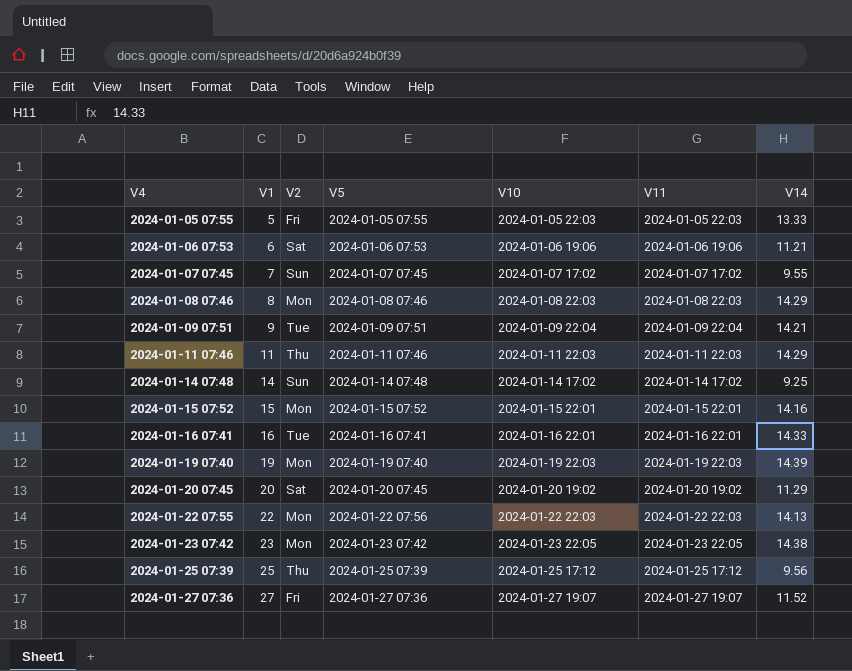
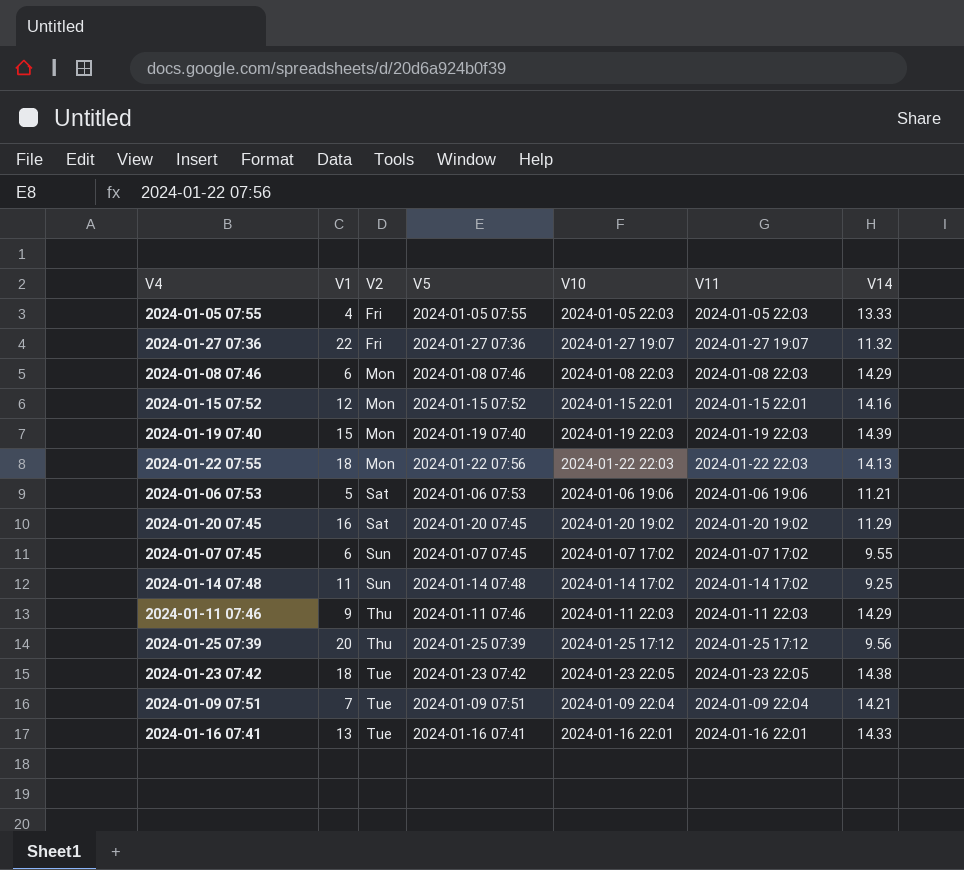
row order: V4 ascending -> V2 ascending
2024-01-05 07:55 | V1: 5 -> 4
2024-01-27 07:36 | V1: 27 -> 22
2024-01-27 07:36 | V14: 11.52 -> 11.32
2024-01-08 07:46 | V1: 8 -> 6
2024-01-15 07:52 | V1: 15 -> 12
2024-01-19 07:40 | V1: 19 -> 15
2024-01-22 07:55 | V1: 22 -> 18
2024-01-06 07:53 | V1: 6 -> 5
2024-01-20 07:45 | V1: 20 -> 16
2024-01-07 07:45 | V1: 7 -> 6
2024-01-14 07:48 | V1: 14 -> 11
2024-01-11 07:46 | V1: 11 -> 9
2024-01-25 07:39 | V1: 25 -> 20
2024-01-23 07:42 | V1: 23 -> 18
2024-01-23 07:42 | V2: Mon -> Tue
2024-01-09 07:51 | V1: 9 -> 7
2024-01-16 07:41 | V1: 16 -> 13

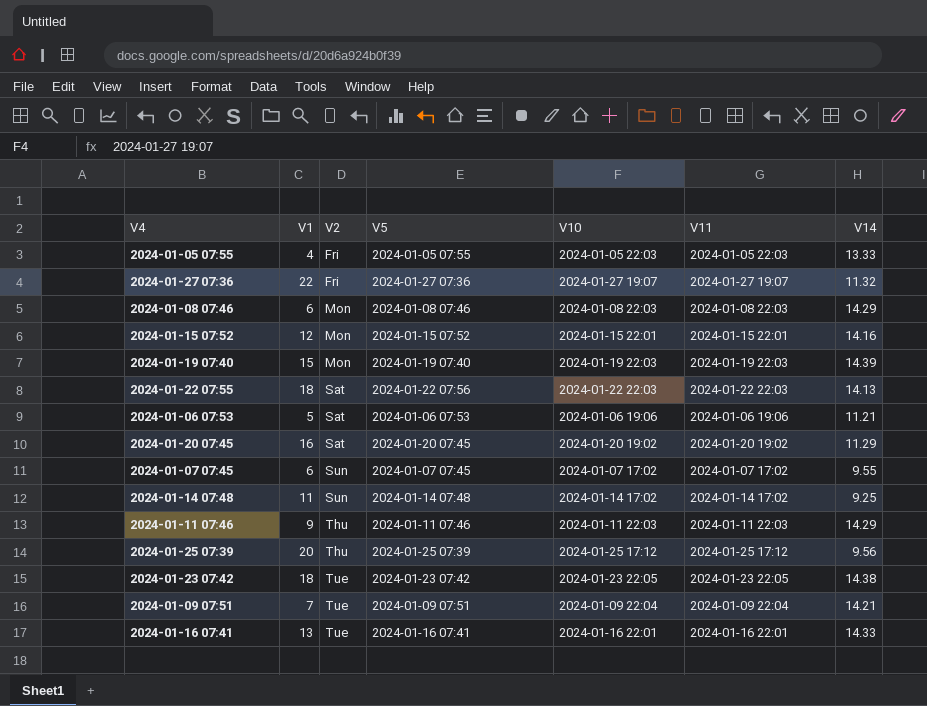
2024-01-22 07:55 | V2: Mon -> Sat

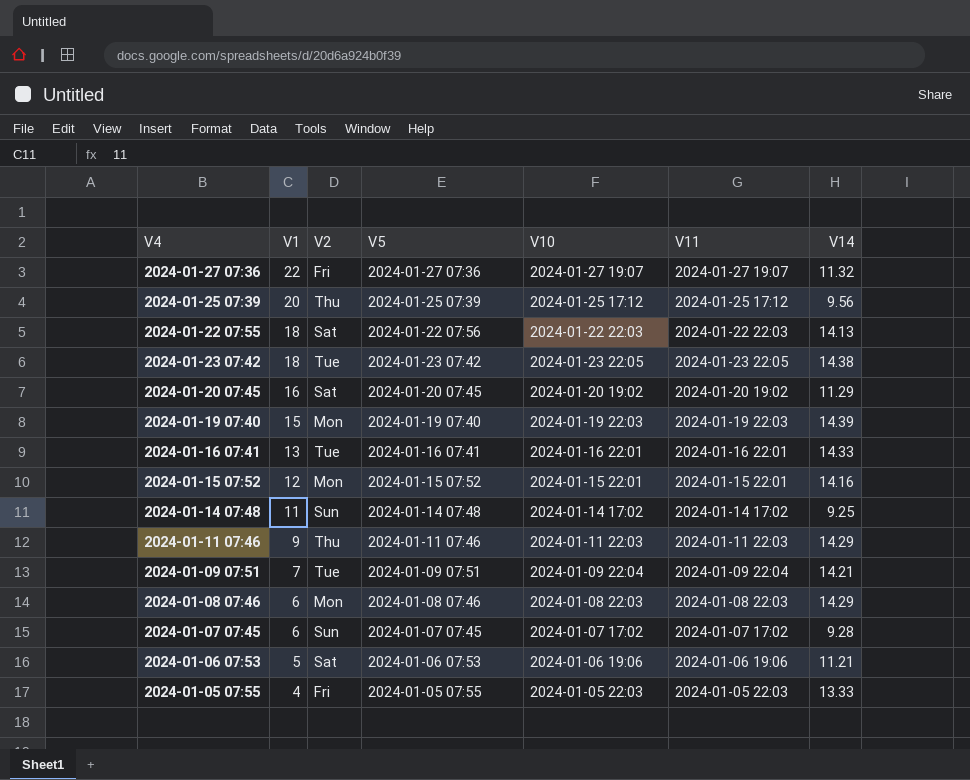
row order: V2 ascending -> V1 descending
2024-01-07 07:45 | V14: 9.55 -> 9.28

